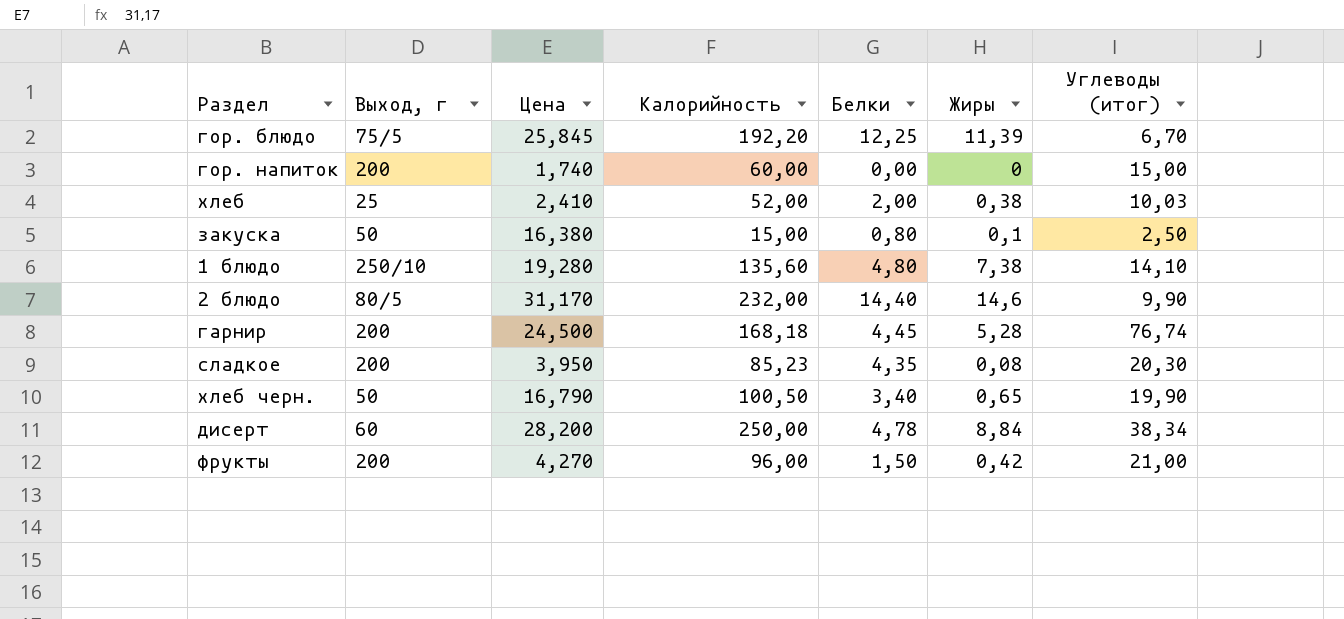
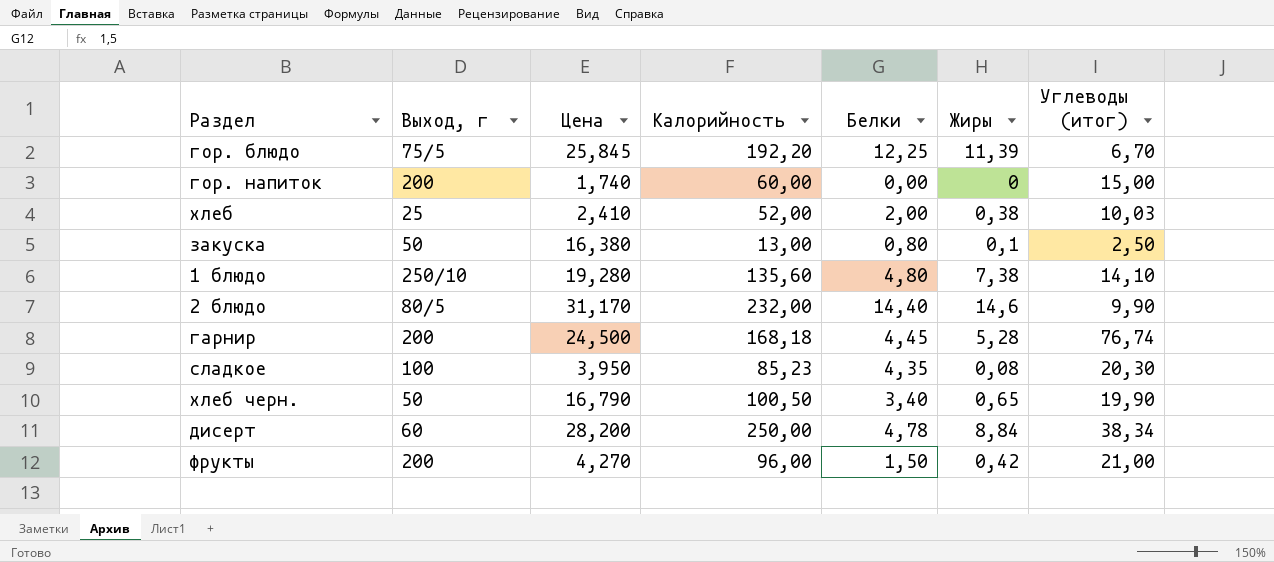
закуска | Калорийность: 15,00 -> 13,00
сладкое | Выход, г: 200 -> 100

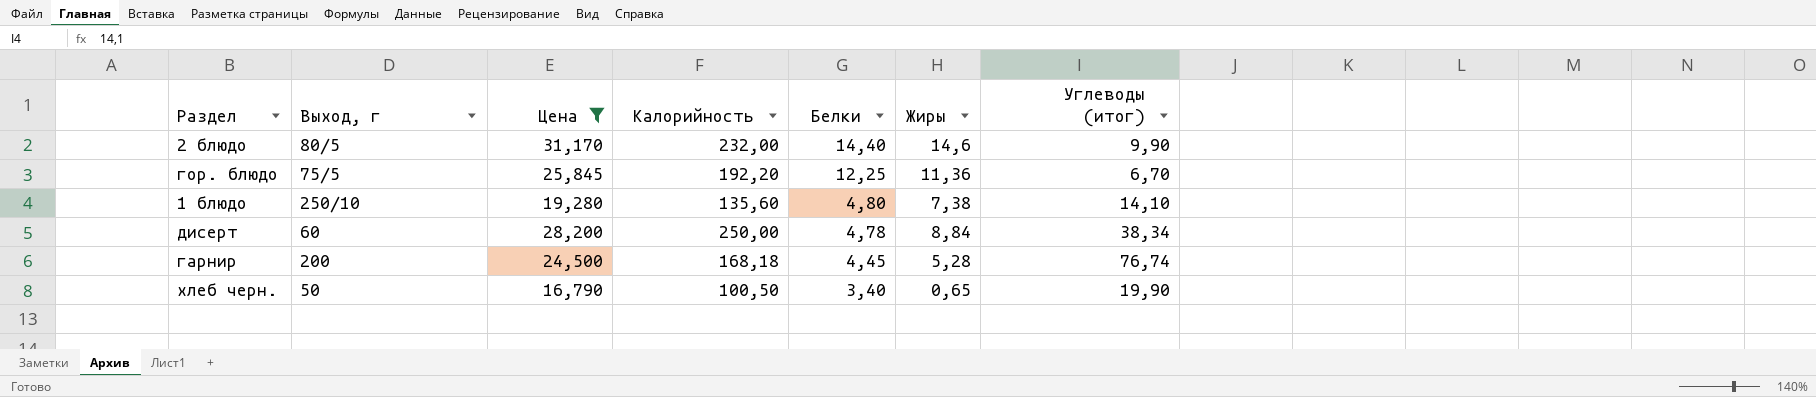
filter: none -> Цена >= 16,790
row order: none -> Белки descending
гор. блюдо | Жиры: 11,39 -> 11,36

